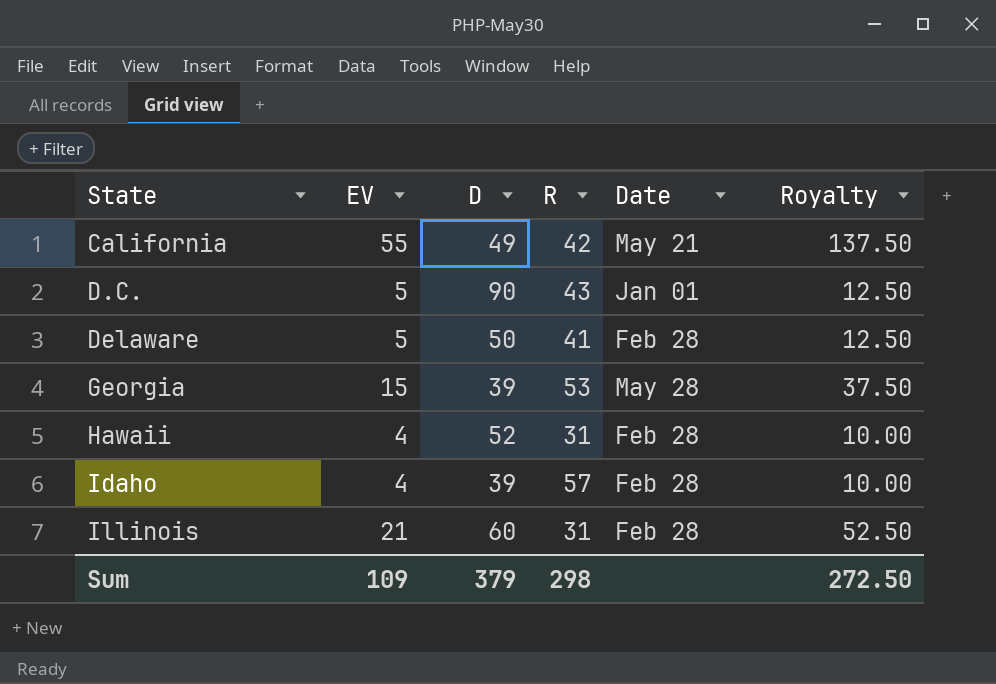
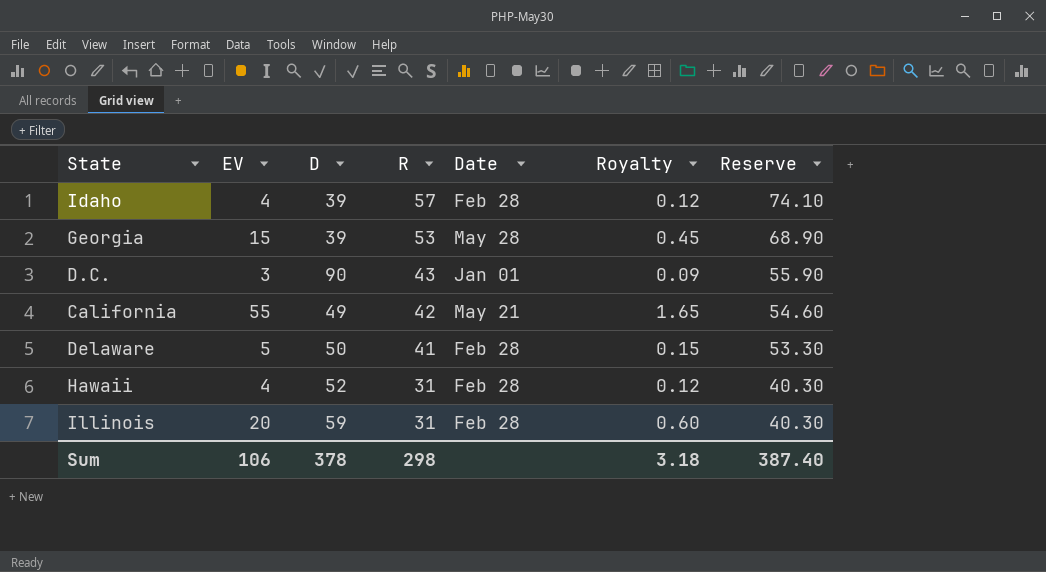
row order: State ascending -> R descending
column Royalty | formula: [EV] * 2.5 -> [EV] * 0.03
column Reserve | formula: none -> [R] * 1.3
D.C. | EV: 5 -> 3
Illinois | EV: 21 -> 20
Illinois | D: 60 -> 59
Sum | EV: 109 -> 106
Sum | D: 379 -> 378
Sum | Royalty: 272.50 -> 3.18

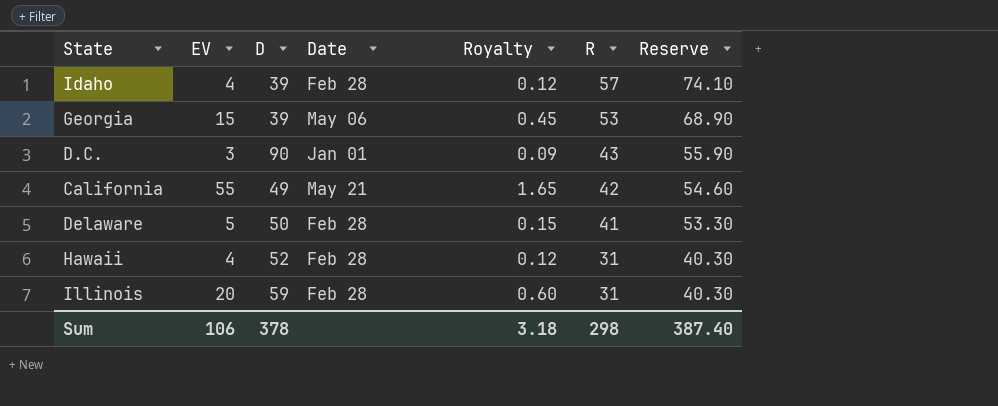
column R | position: 4 -> 6
Georgia | Date: May 28 -> May 06

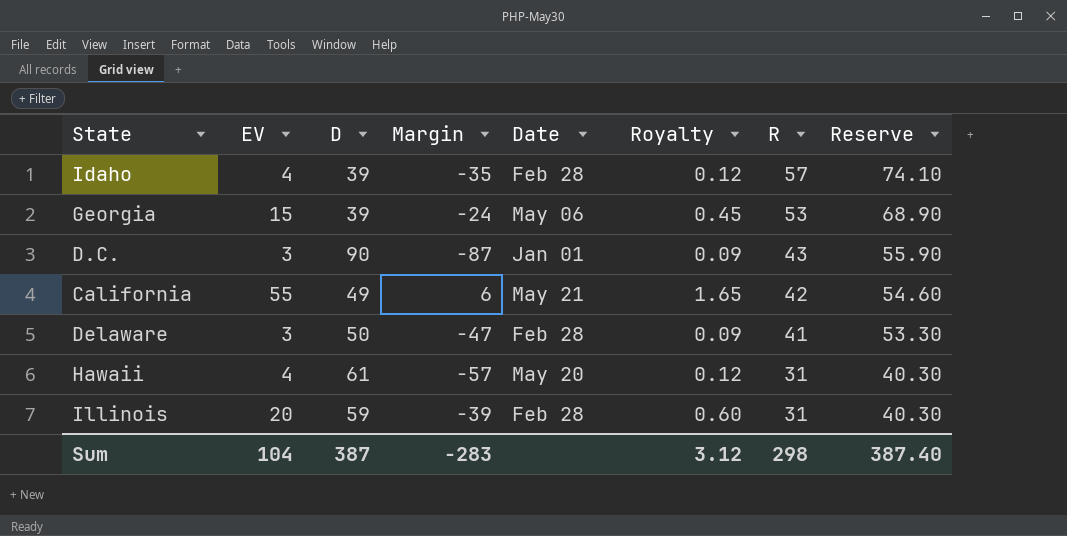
column Margin | formula: none -> [EV] - [D]
Delaware | EV: 5 -> 3
Delaware | Royalty: 0.15 -> 0.09
Hawaii | D: 52 -> 61
Hawaii | Date: Feb 28 -> May 20
Sum | EV: 106 -> 104
Sum | D: 378 -> 387
Sum | Royalty: 3.18 -> 3.12

